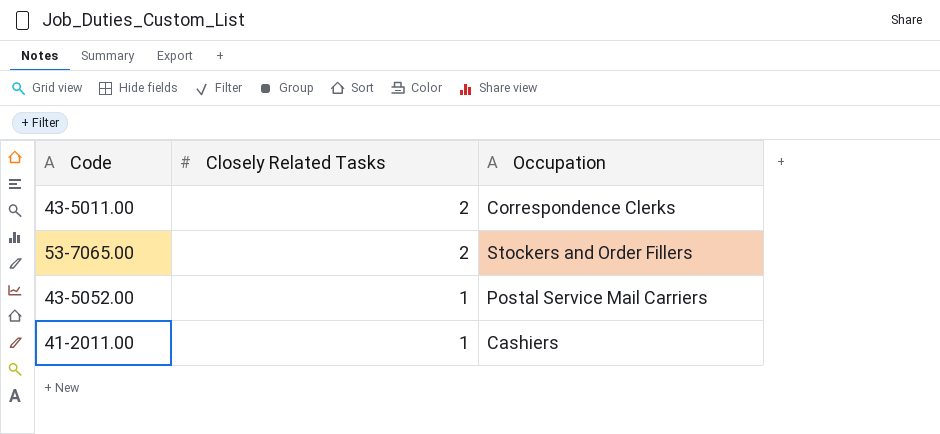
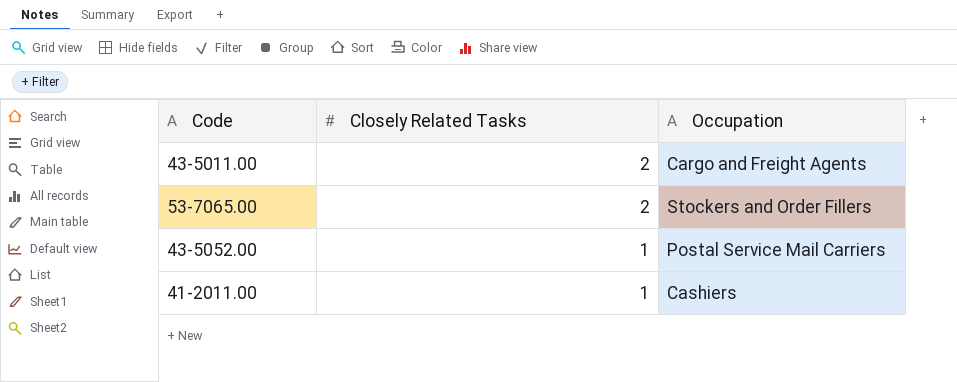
43-5011.00 | Occupation: Correspondence Clerks -> Cargo and Freight Agents

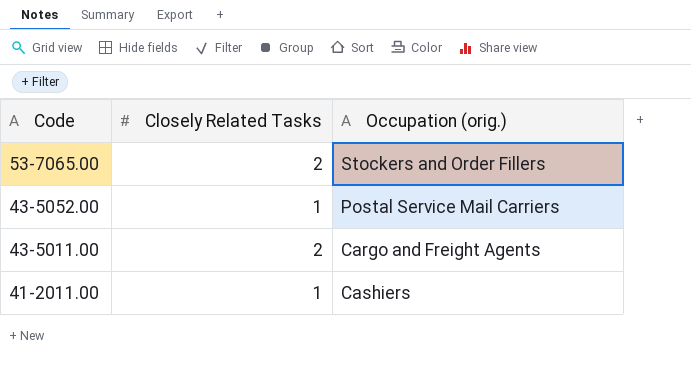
row order: Closely Related Tasks descending -> Code descending
column name: Occupation -> Occupation (orig.)

